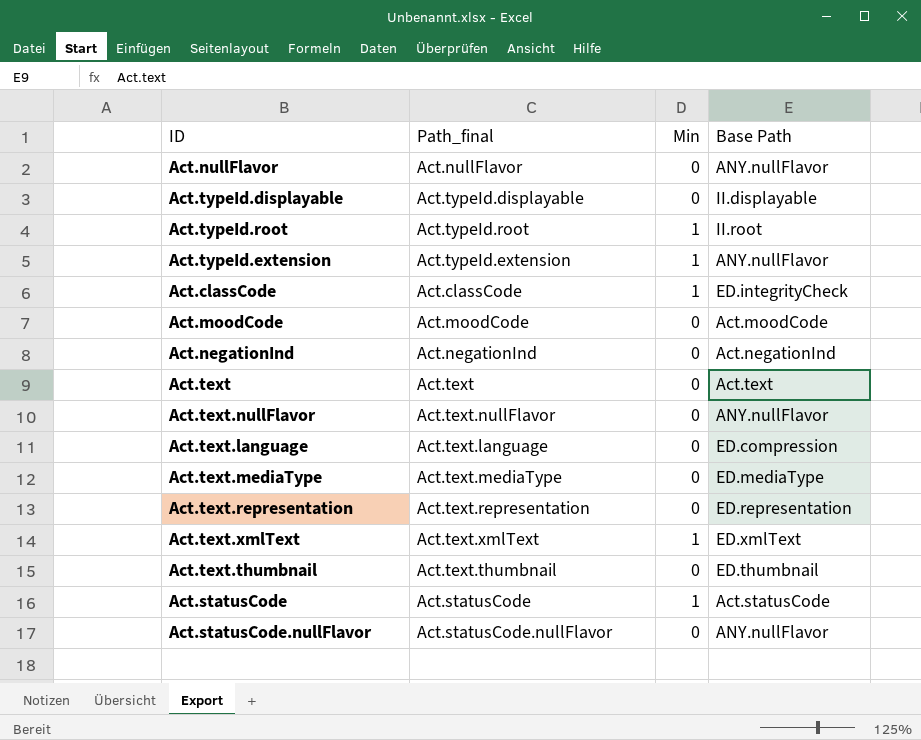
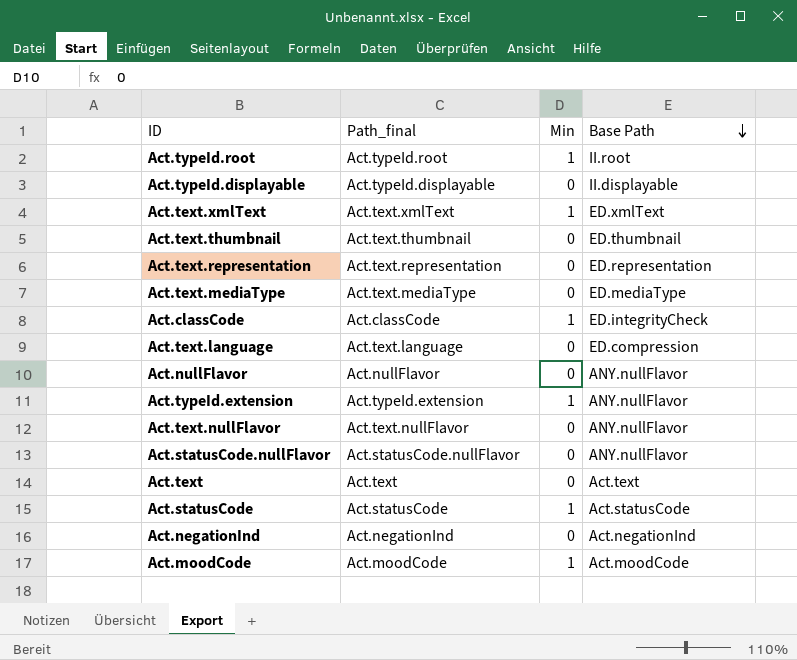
row order: none -> Base Path descending
Act.moodCode | Min: 0 -> 1

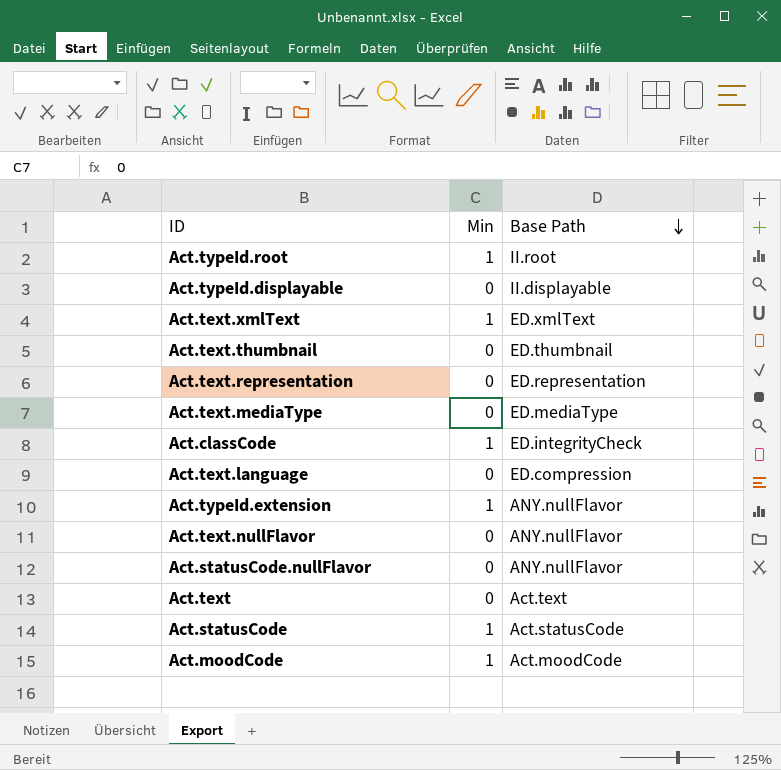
column Path_final | position: 2 -> none
row Act.nullFlavor: Act.nullFlavor | 0 | ANY.nullFlavor -> none
row Act.negationInd: Act.negationInd | 0 | Act.negationInd -> none

